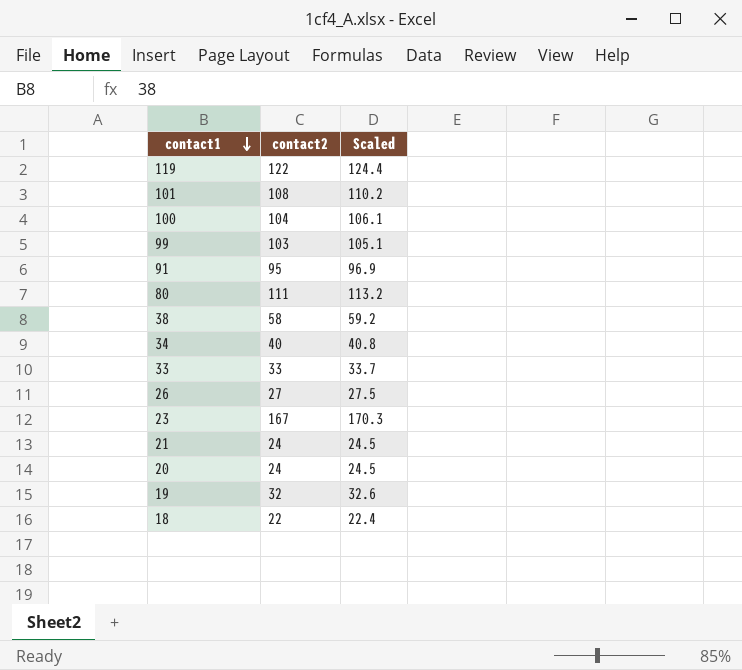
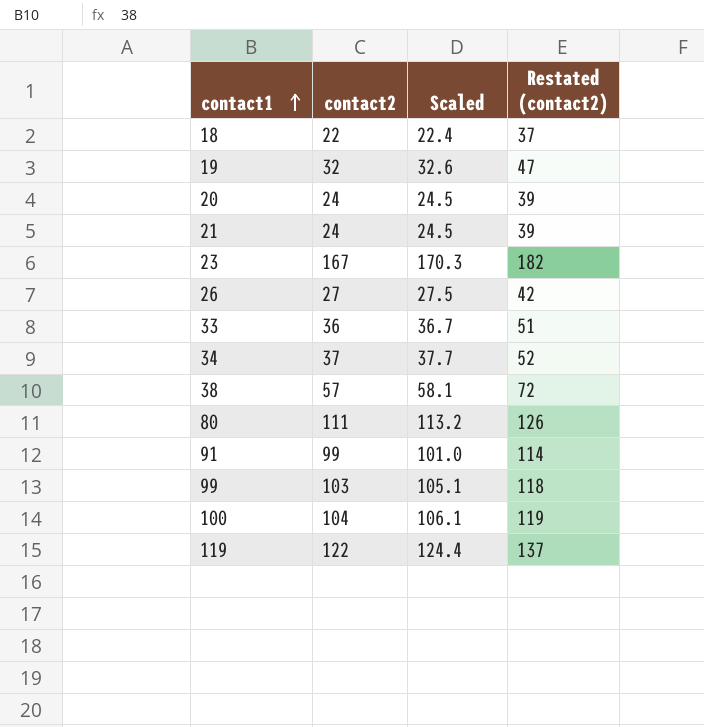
row order: contact1 descending -> contact1 ascending
column Restated (contact2) | formula: none -> [contact2] + 15
row 101: 108 | 110.2 -> none
33 | contact2: 33 -> 36
33 | Scaled: 33.7 -> 36.7
34 | contact2: 40 -> 37
34 | Scaled: 40.8 -> 37.7
38 | contact2: 58 -> 57
38 | Scaled: 59.2 -> 58.1
91 | contact2: 95 -> 99
91 | Scaled: 96.9 -> 101.0

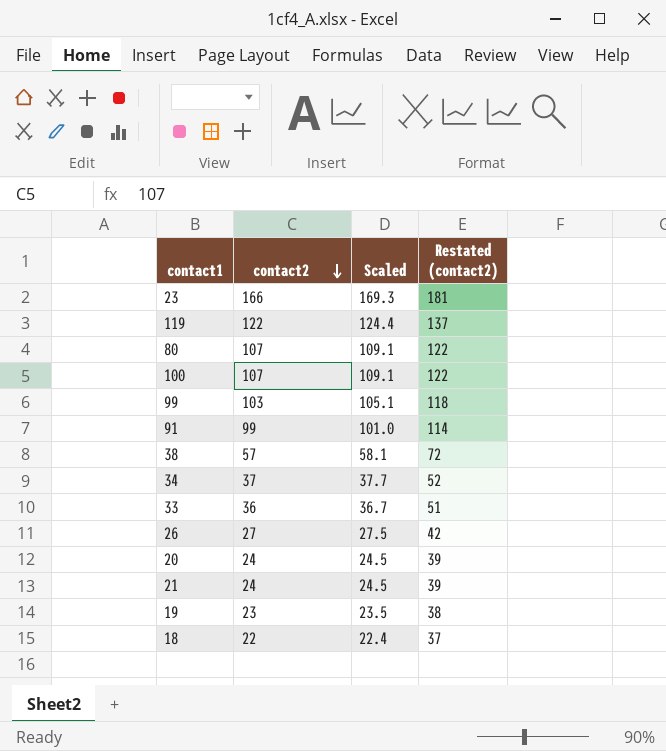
row order: contact1 ascending -> contact2 descending
23 | contact2: 167 -> 166
23 | Scaled: 170.3 -> 169.3
23 | Restated (contact2): 182 -> 181
80 | contact2: 111 -> 107
80 | Scaled: 113.2 -> 109.1
80 | Restated (contact2): 126 -> 122
100 | contact2: 104 -> 107
100 | Scaled: 106.1 -> 109.1
100 | Restated (contact2): 119 -> 122
19 | contact2: 32 -> 23
19 | Scaled: 32.6 -> 23.5
19 | Restated (contact2): 47 -> 38

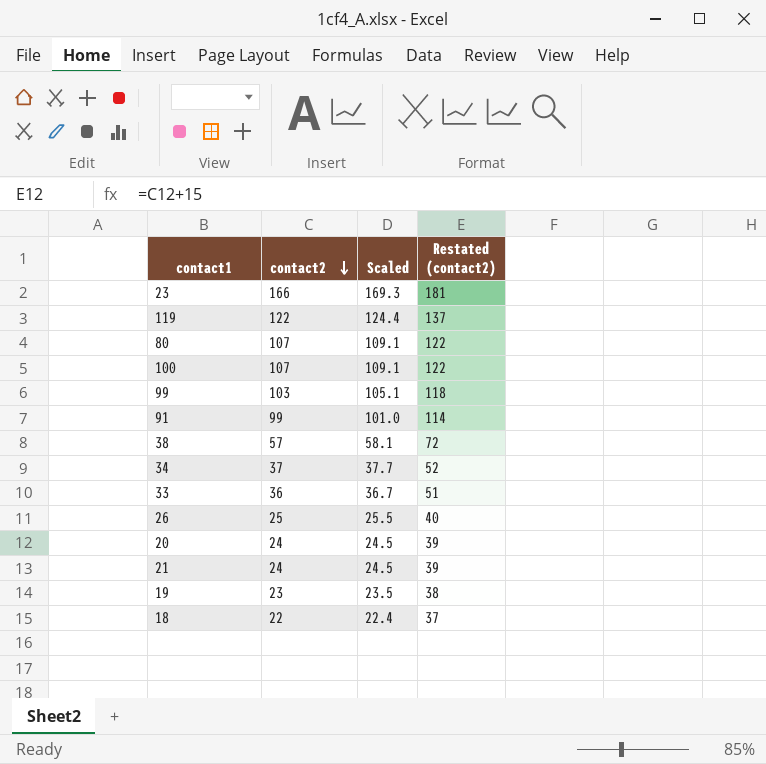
26 | contact2: 27 -> 25
26 | Scaled: 27.5 -> 25.5
26 | Restated (contact2): 42 -> 40

